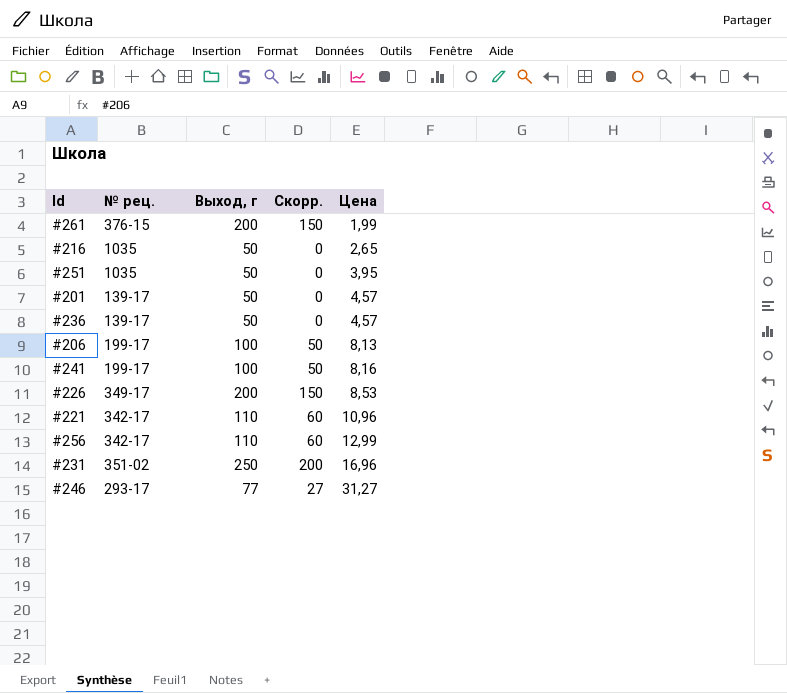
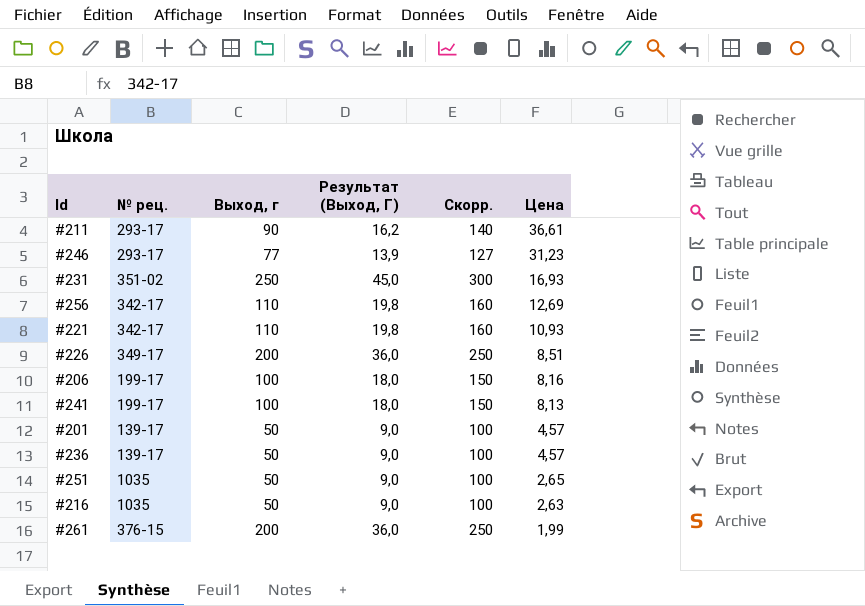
row order: Цена ascending -> Цена descending
column Результат (Выход, Г) | formula: none -> [Выход, г] * 0,18
column Скорр. | formula: [Выход, г] - 50 -> [Выход, г] + 50
row #211: none -> 293-17 | 90 | 16,2 | 140 | 36,61
#246 | Цена: 31,27 -> 31,23
#231 | Цена: 16,96 -> 16,93
#256 | Цена: 12,99 -> 12,69
#221 | Цена: 10,96 -> 10,93
#226 | Цена: 8,53 -> 8,51
#206 | Цена: 8,13 -> 8,16
#241 | Цена: 8,16 -> 8,13
#251 | Цена: 3,95 -> 2,65
#216 | Цена: 2,65 -> 2,63

